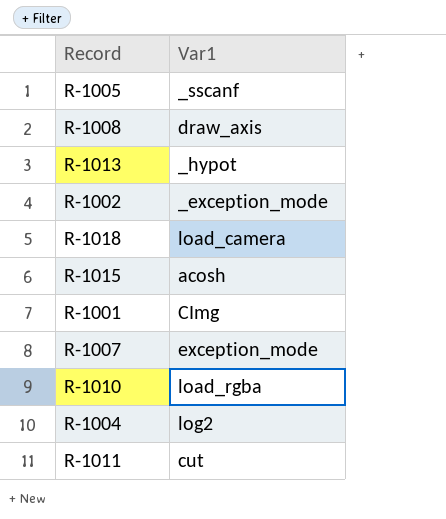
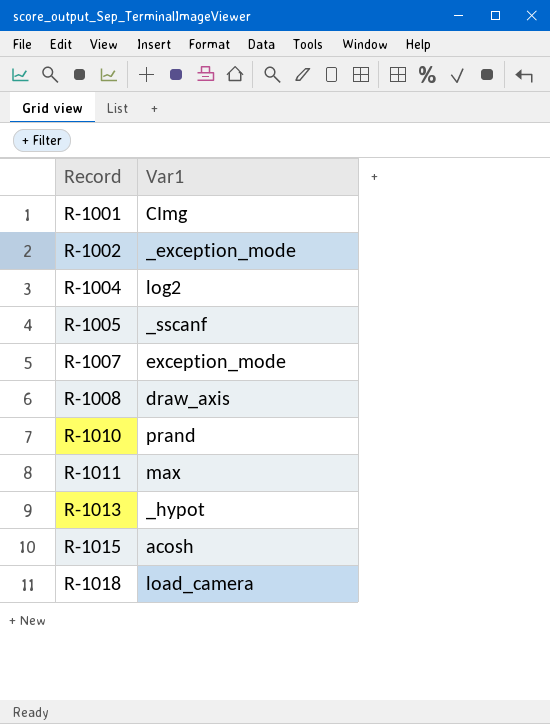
row order: none -> Record ascending
R-1010 | Var1: load_rgba -> prand
R-1011 | Var1: cut -> max

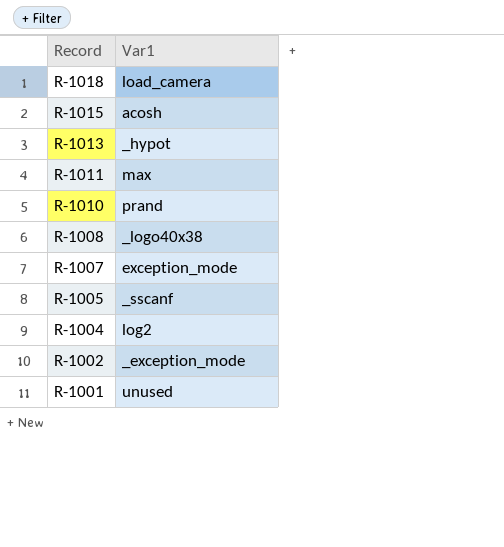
row order: Record ascending -> Record descending
R-1008 | Var1: draw_axis -> _logo40x38
R-1001 | Var1: CImg -> unused

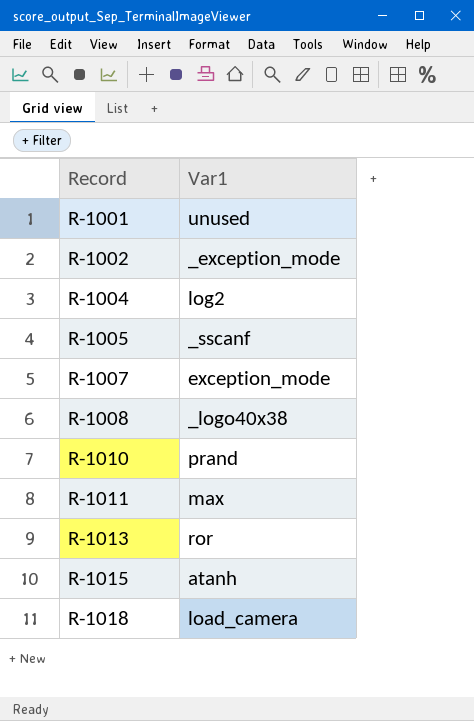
row order: Record descending -> Record ascending
R-1013 | Var1: _hypot -> ror
R-1015 | Var1: acosh -> atanh

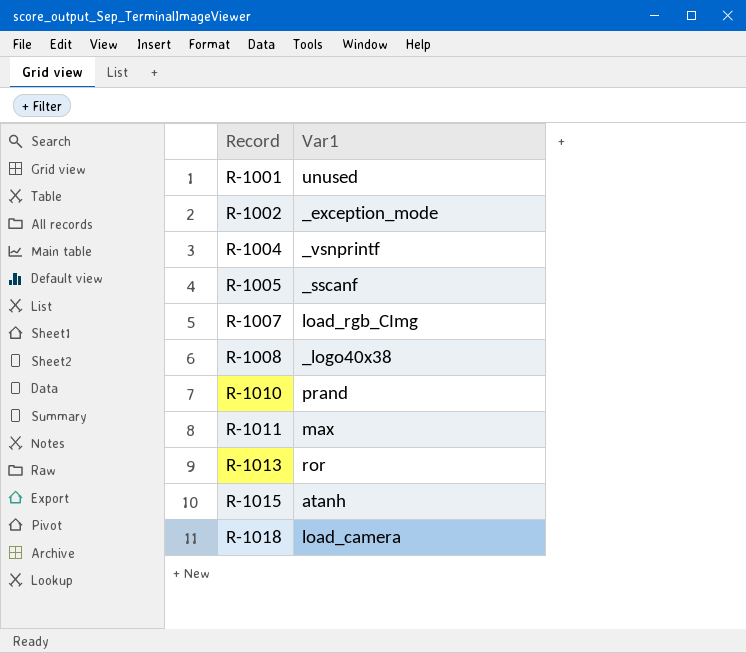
R-1004 | Var1: log2 -> _vsnprintf
R-1007 | Var1: exception_mode -> load_rgb_CImg

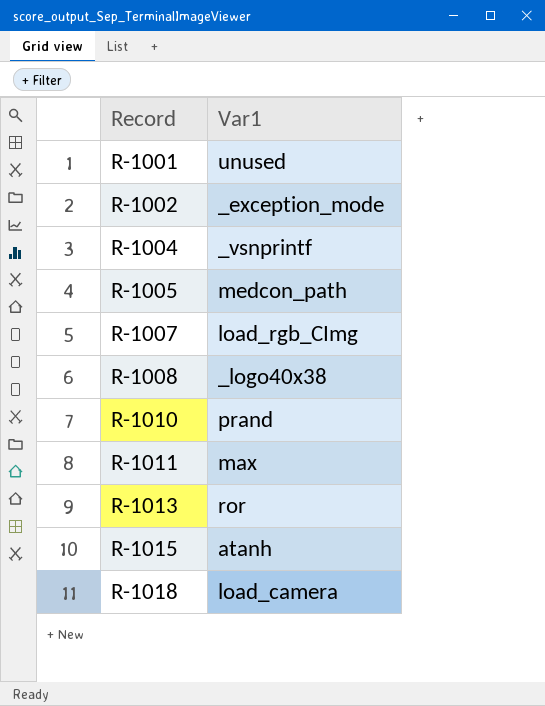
R-1005 | Var1: _sscanf -> medcon_path

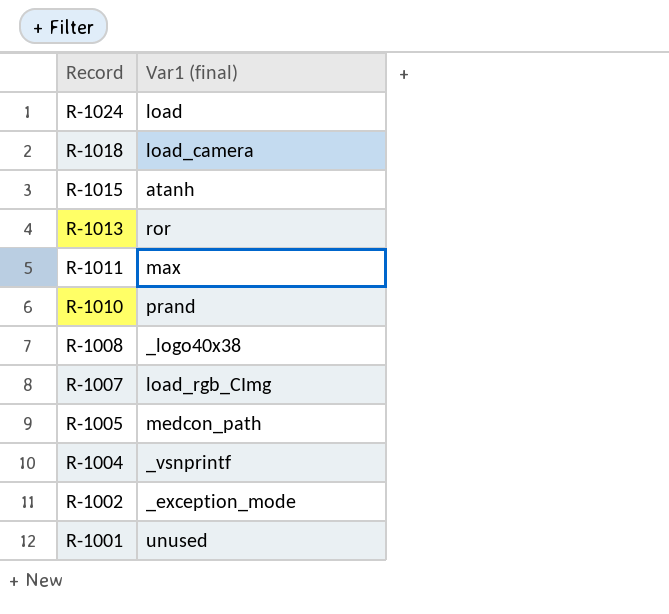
row order: Record ascending -> Record descending
column name: Var1 -> Var1 (final)
row R-1024: none -> load

